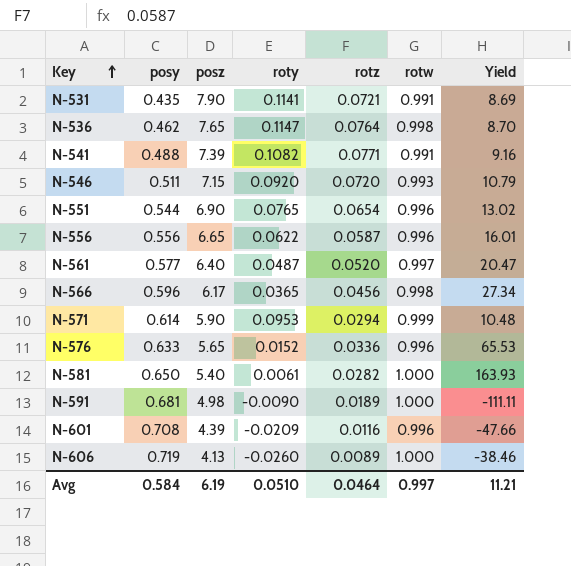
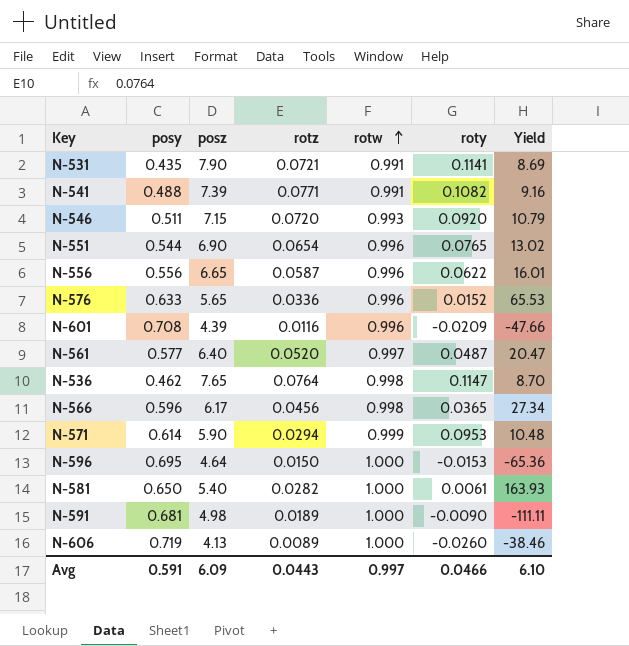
row order: Key ascending -> rotw ascending
column roty | position: 4 -> 6
row N-596: none -> 0.695 | 4.64 | 0.0150 | 1.000 | -0.0153 | -65.36
Avg | posy: 0.584 -> 0.591
Avg | posz: 6.19 -> 6.09
Avg | rotz: 0.0464 -> 0.0443
Avg | roty: 0.0510 -> 0.0466
Avg | Yield: 11.21 -> 6.10

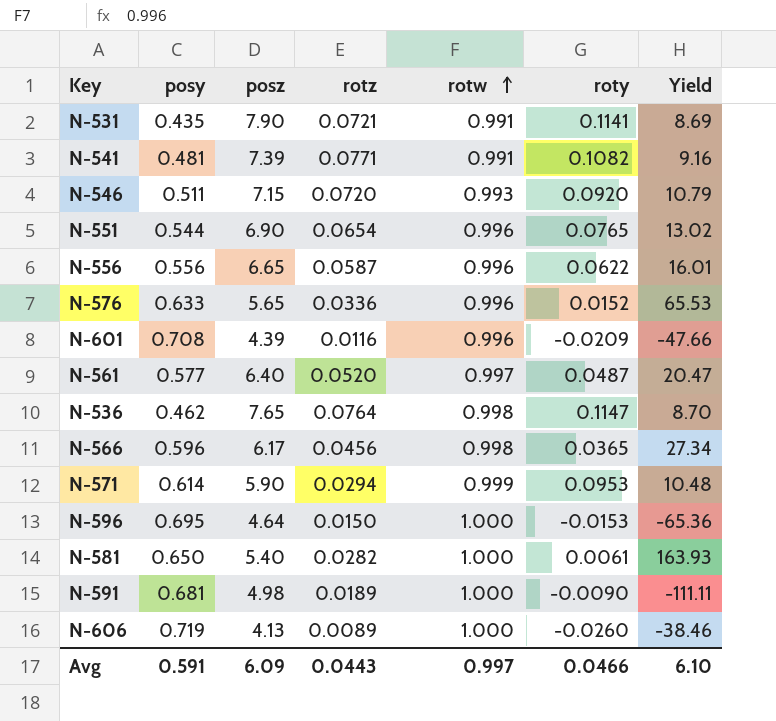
N-541 | posy: 0.488 -> 0.481

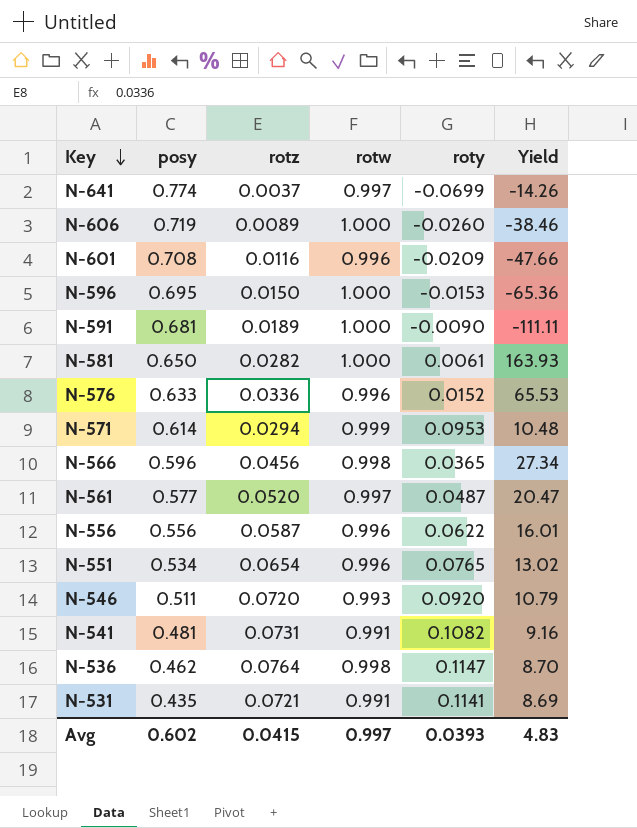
row order: rotw ascending -> Key descending
column posz | position: 3 -> none
row N-641: none -> 0.774 | 0.0037 | 0.997 | -0.0699 | -14.26
N-551 | posy: 0.544 -> 0.534
N-541 | rotz: 0.0771 -> 0.0731
Avg | posy: 0.591 -> 0.602
Avg | rotz: 0.0443 -> 0.0415
Avg | roty: 0.0466 -> 0.0393
Avg | Yield: 6.10 -> 4.83

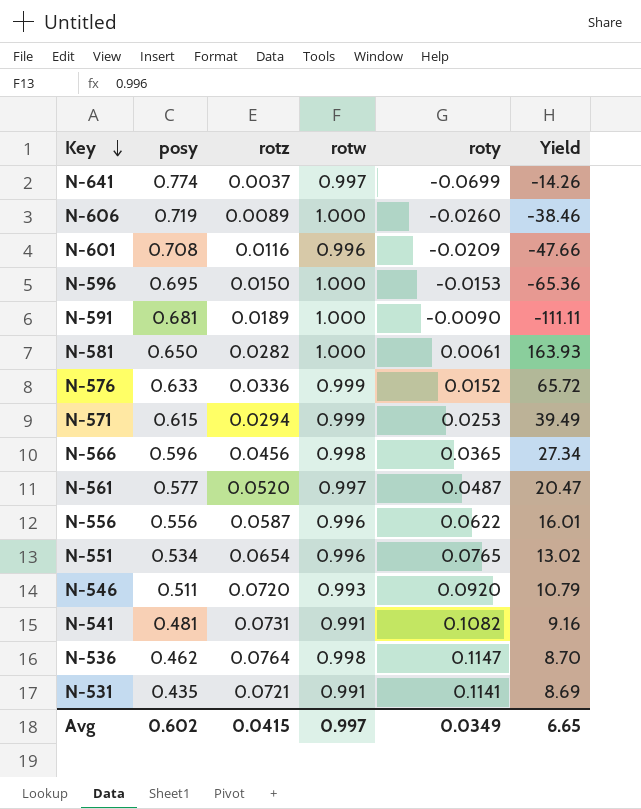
N-576 | rotw: 0.996 -> 0.999
N-576 | Yield: 65.53 -> 65.72
N-571 | posy: 0.614 -> 0.615
N-571 | roty: 0.0953 -> 0.0253
N-571 | Yield: 10.48 -> 39.49
Avg | roty: 0.0393 -> 0.0349
Avg | Yield: 4.83 -> 6.65

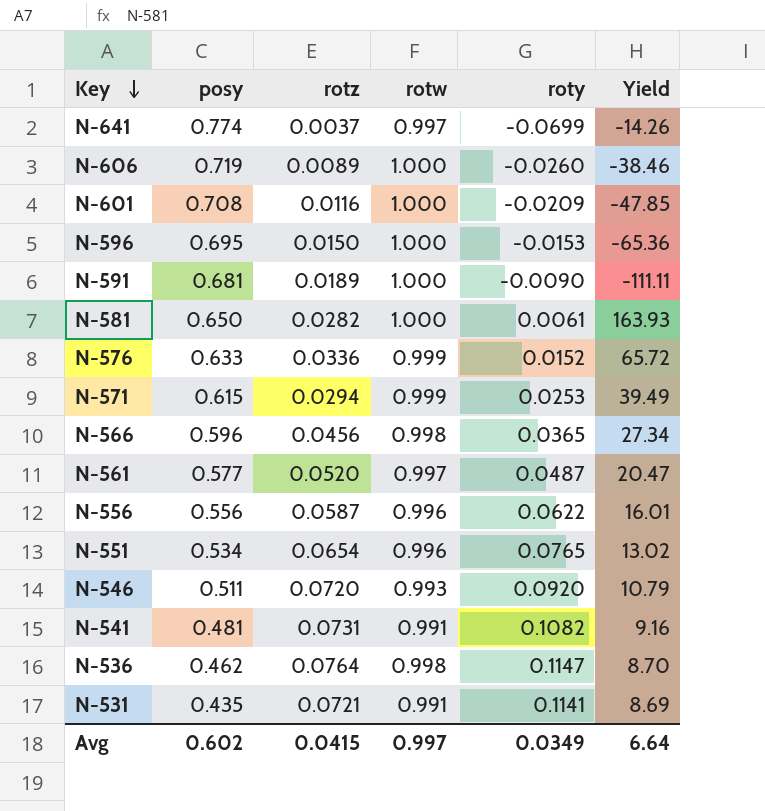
N-601 | rotw: 0.996 -> 1.000
N-601 | Yield: -47.66 -> -47.85
Avg | Yield: 6.65 -> 6.64

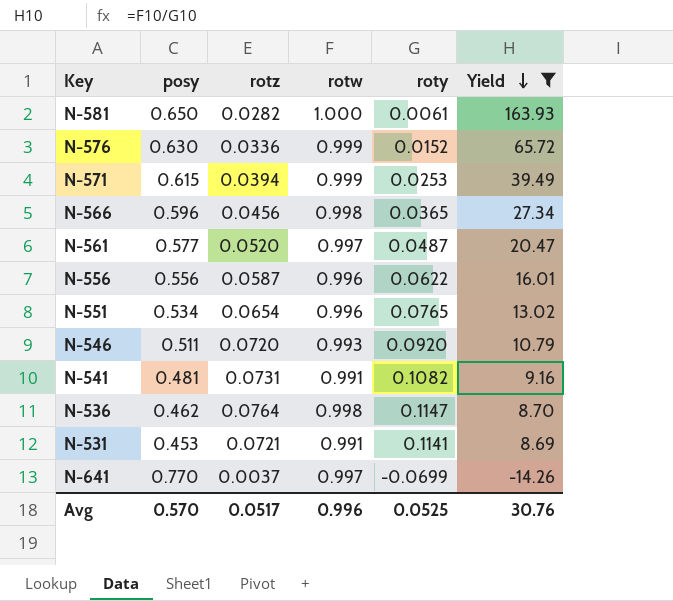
filter: none -> Yield >= -14.26
row order: Key descending -> Yield descending
N-576 | posy: 0.633 -> 0.630
N-571 | rotz: 0.0294 -> 0.0394
N-531 | posy: 0.435 -> 0.453
N-641 | posy: 0.774 -> 0.770
Avg | posy: 0.602 -> 0.570
Avg | rotz: 0.0415 -> 0.0517
Avg | rotw: 0.997 -> 0.996
Avg | roty: 0.0349 -> 0.0525
Avg | Yield: 6.64 -> 30.76

